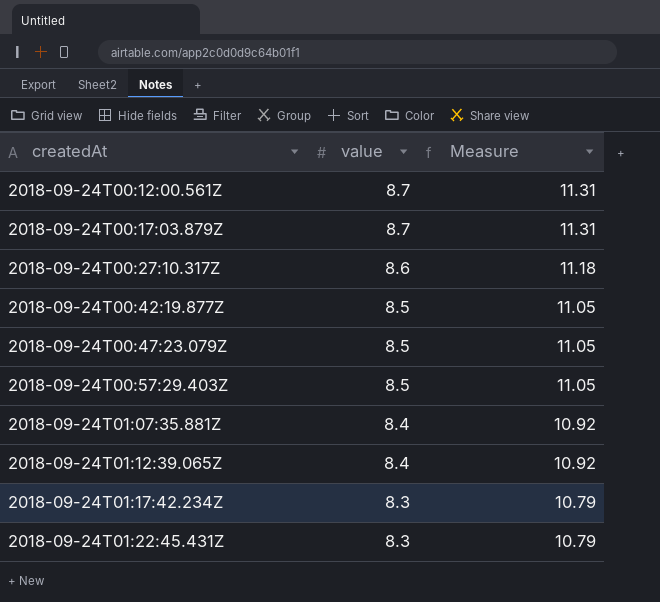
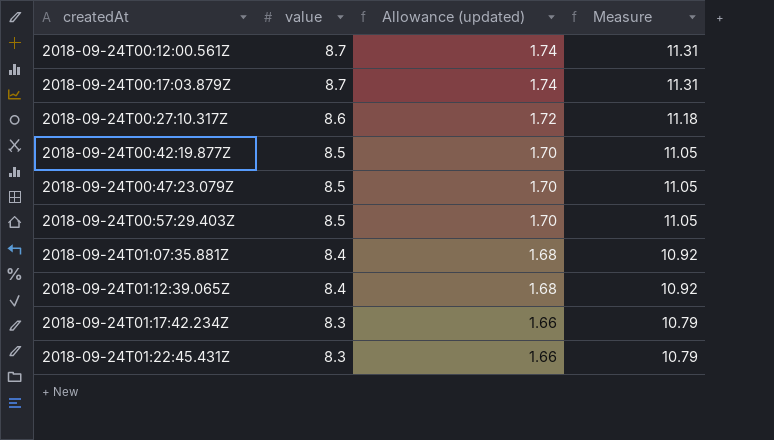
column Allowance (updated) | formula: none -> [value] * 0.2

